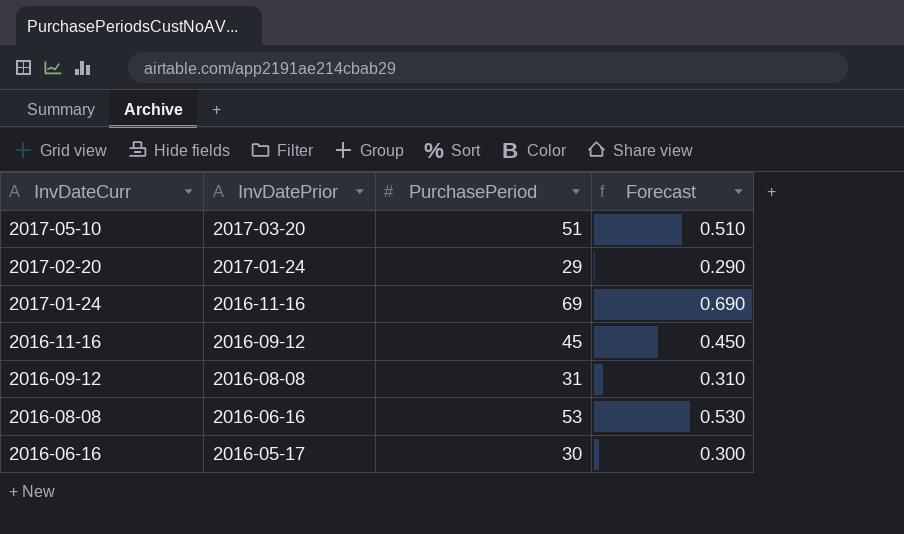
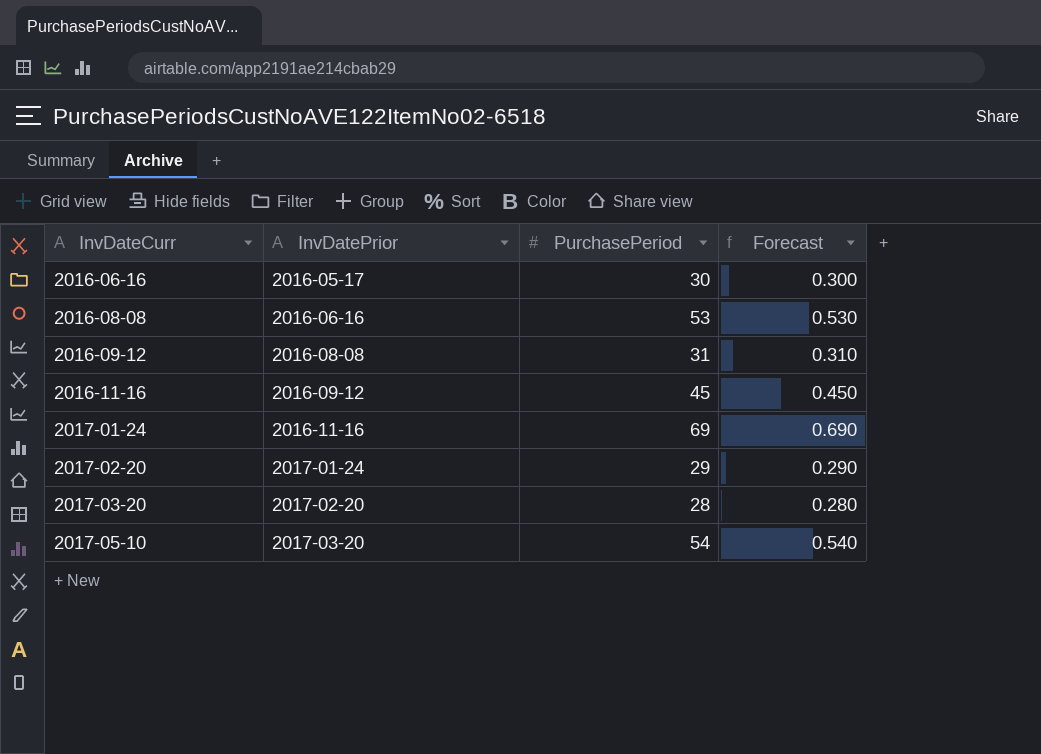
row order: InvDateCurr descending -> InvDateCurr ascending
row 2017-03-20: none -> 2017-02-20 | 28 | 0.280
2017-05-10 | PurchasePeriod: 51 -> 54
2017-05-10 | Forecast: 0.510 -> 0.540

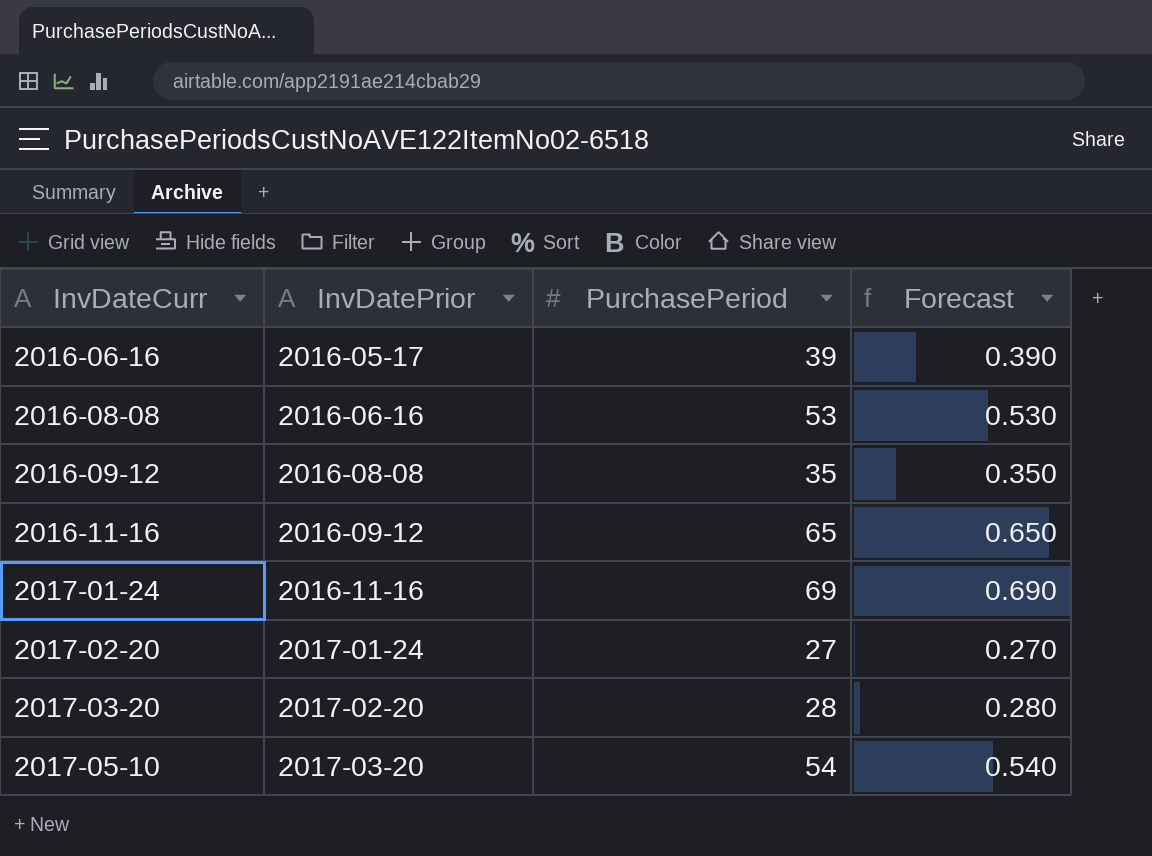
2016-06-16 | PurchasePeriod: 30 -> 39
2016-06-16 | Forecast: 0.300 -> 0.390
2016-09-12 | PurchasePeriod: 31 -> 35
2016-09-12 | Forecast: 0.310 -> 0.350
2016-11-16 | PurchasePeriod: 45 -> 65
2016-11-16 | Forecast: 0.450 -> 0.650
2017-02-20 | PurchasePeriod: 29 -> 27
2017-02-20 | Forecast: 0.290 -> 0.270

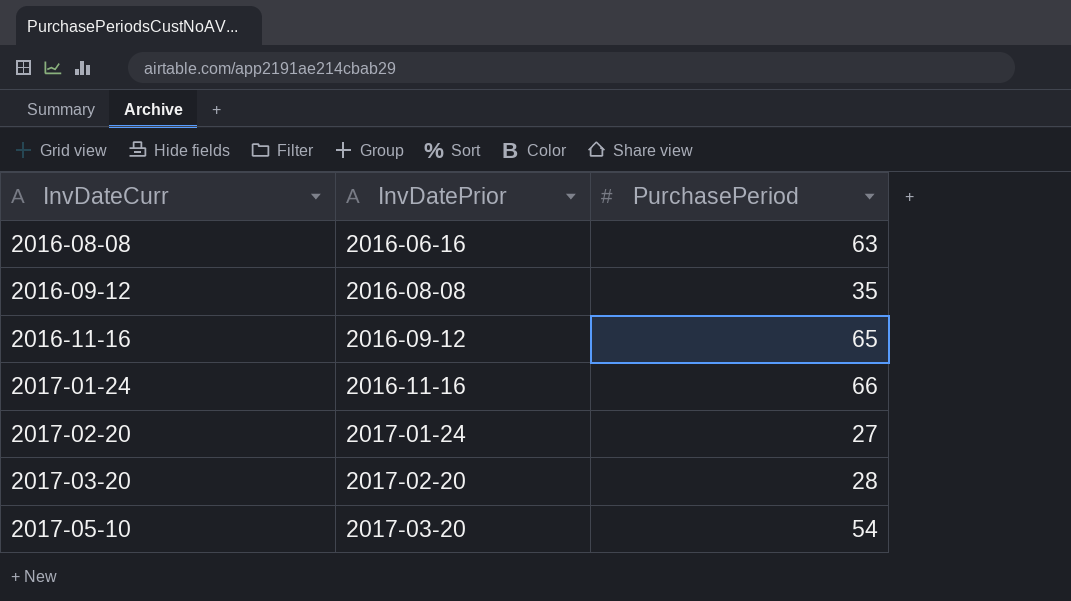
column Forecast | formula: [PurchasePeriod] * 0.01 -> none
row 2016-06-16: 2016-05-17 | 39 | 0.390 -> none
2016-08-08 | PurchasePeriod: 53 -> 63
2017-01-24 | PurchasePeriod: 69 -> 66

